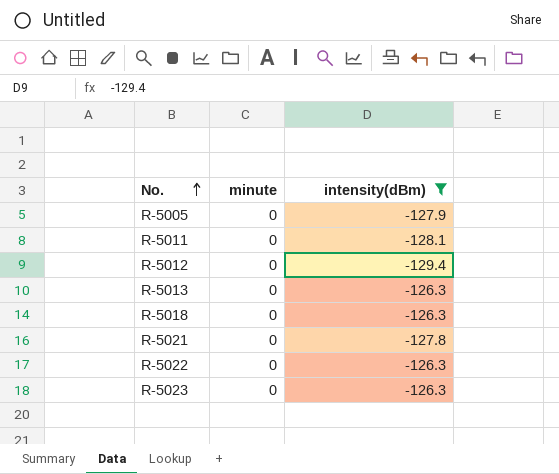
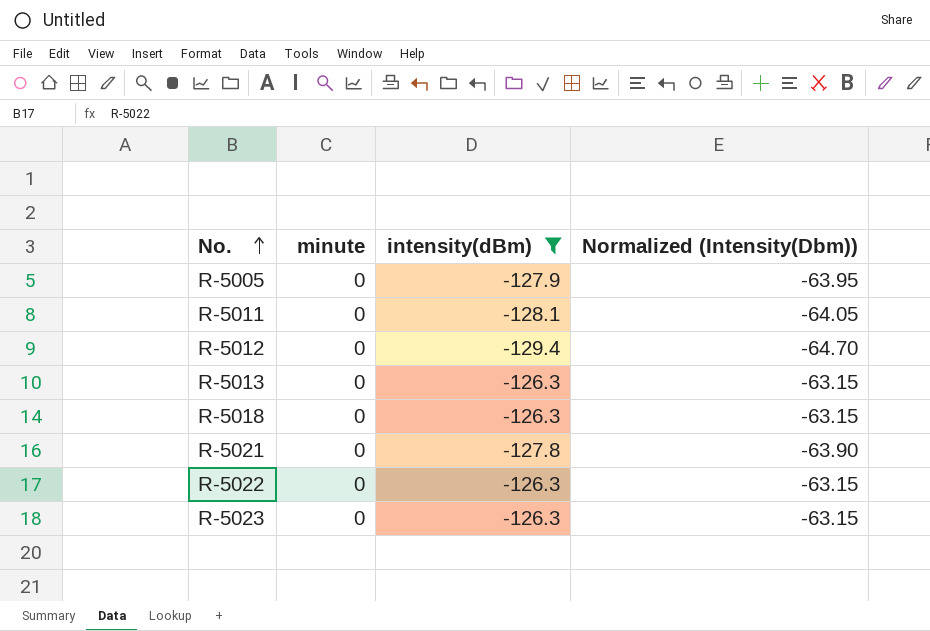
column Normalized (Intensity(Dbm)) | formula: none -> [intensity(dBm)] * 0.5

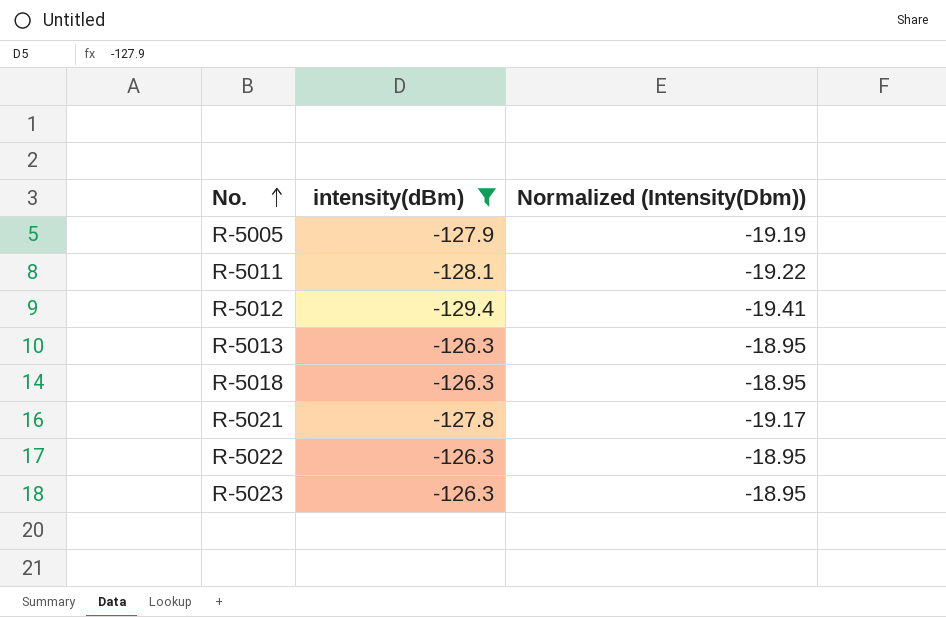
column minute | position: 2 -> none
column Normalized (Intensity(Dbm)) | formula: [intensity(dBm)] * 0.5 -> [intensity(dBm)] * 0.15

